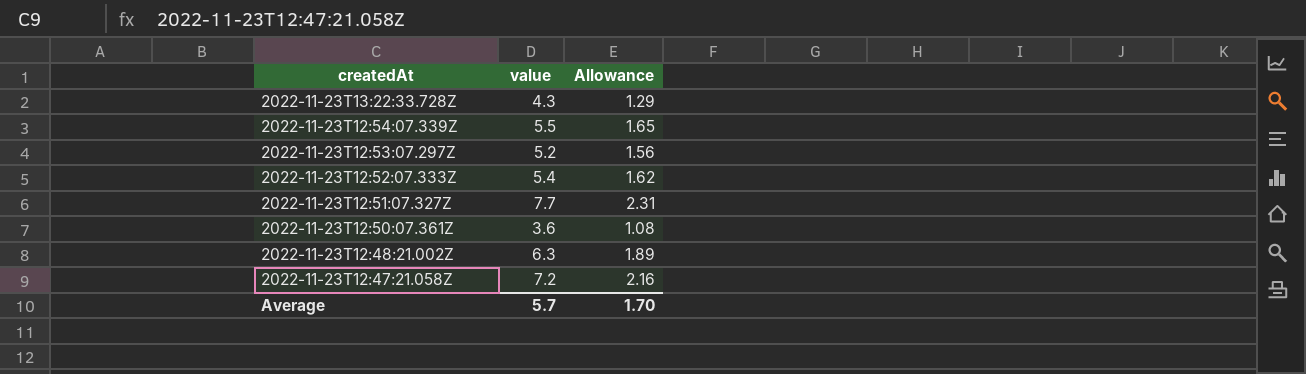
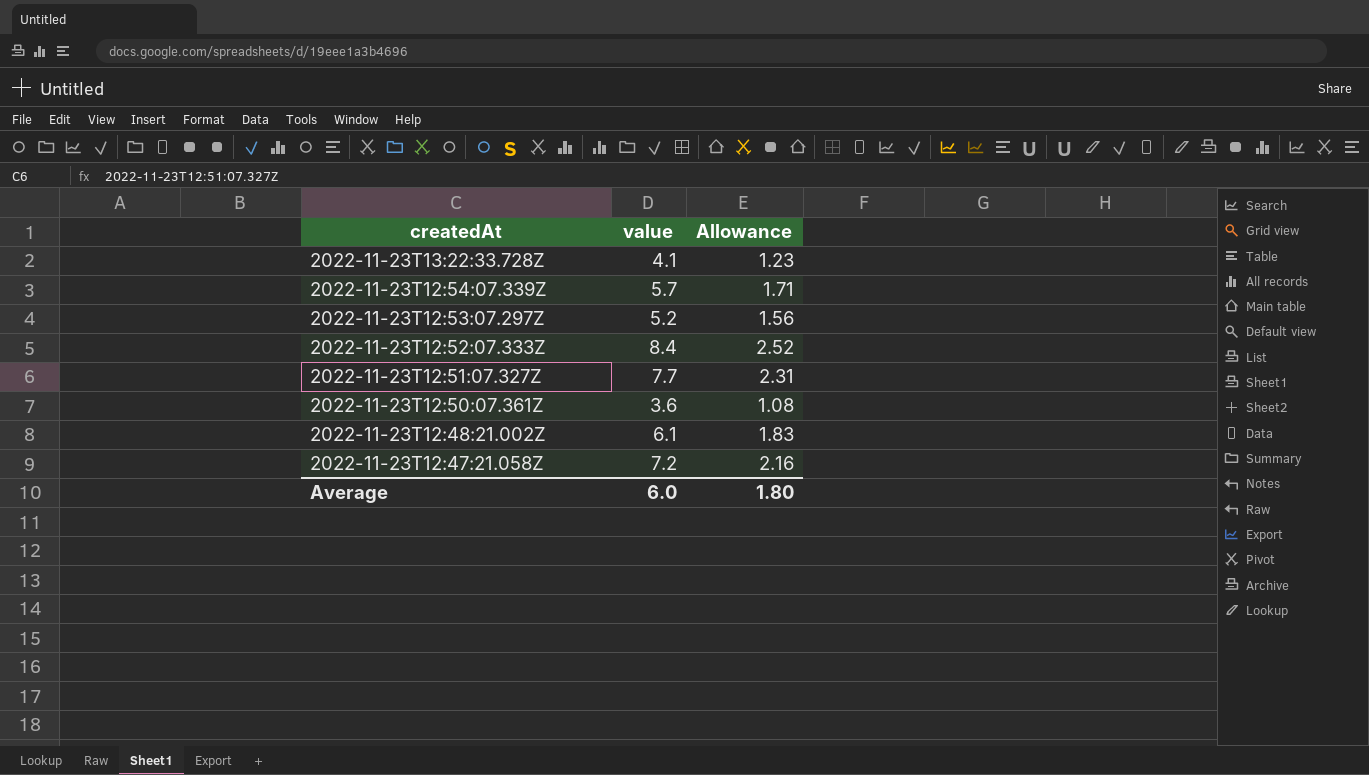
2022-11-23T13:22:33.728Z | value: 4.3 -> 4.1
2022-11-23T13:22:33.728Z | Allowance: 1.29 -> 1.23
2022-11-23T12:54:07.339Z | value: 5.5 -> 5.7
2022-11-23T12:54:07.339Z | Allowance: 1.65 -> 1.71
2022-11-23T12:52:07.333Z | value: 5.4 -> 8.4
2022-11-23T12:52:07.333Z | Allowance: 1.62 -> 2.52
2022-11-23T12:48:21.002Z | value: 6.3 -> 6.1
2022-11-23T12:48:21.002Z | Allowance: 1.89 -> 1.83
Average | value: 5.7 -> 6.0
Average | Allowance: 1.70 -> 1.80

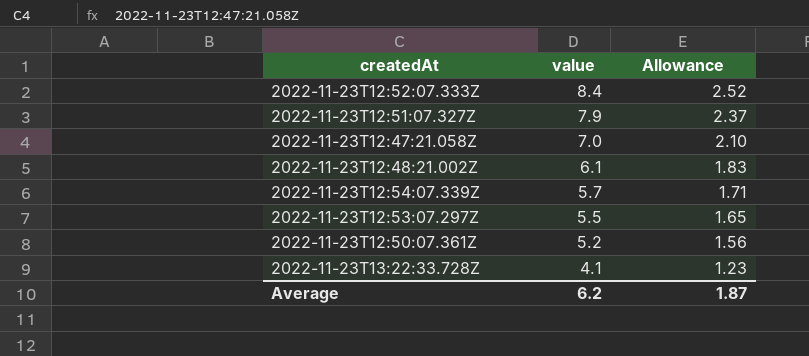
row order: createdAt descending -> value descending
2022-11-23T12:51:07.327Z | value: 7.7 -> 7.9
2022-11-23T12:51:07.327Z | Allowance: 2.31 -> 2.37
2022-11-23T12:47:21.058Z | value: 7.2 -> 7.0
2022-11-23T12:47:21.058Z | Allowance: 2.16 -> 2.10
2022-11-23T12:53:07.297Z | value: 5.2 -> 5.5
2022-11-23T12:53:07.297Z | Allowance: 1.56 -> 1.65
2022-11-23T12:50:07.361Z | value: 3.6 -> 5.2
2022-11-23T12:50:07.361Z | Allowance: 1.08 -> 1.56
Average | value: 6.0 -> 6.2
Average | Allowance: 1.80 -> 1.87

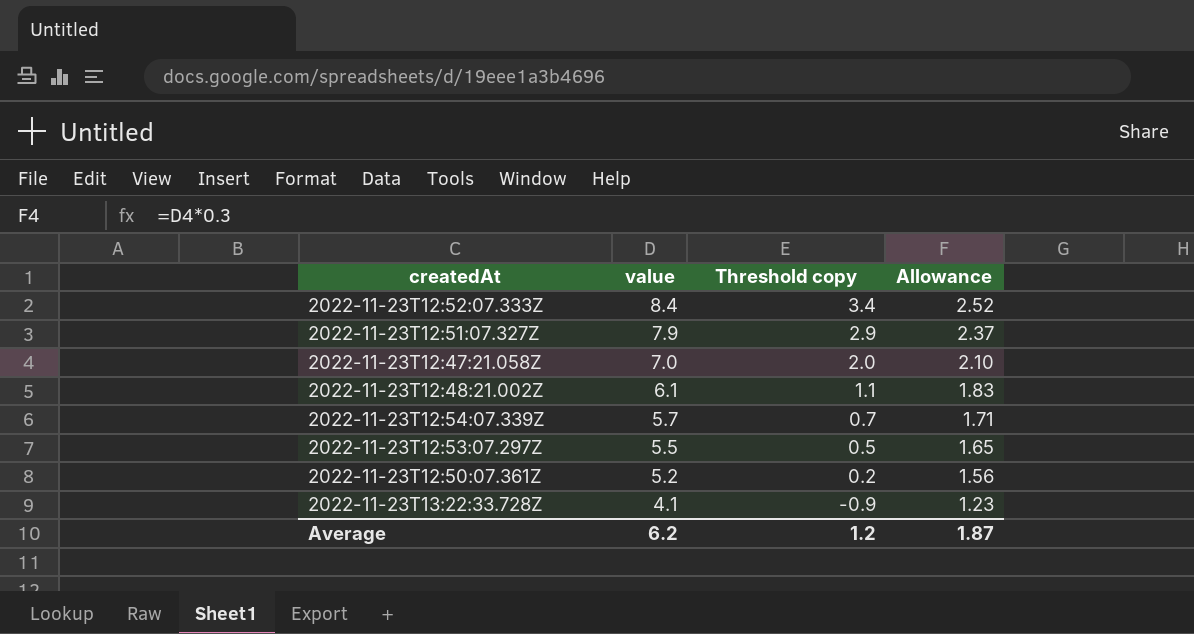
column Threshold copy | formula: none -> [value] - 5

